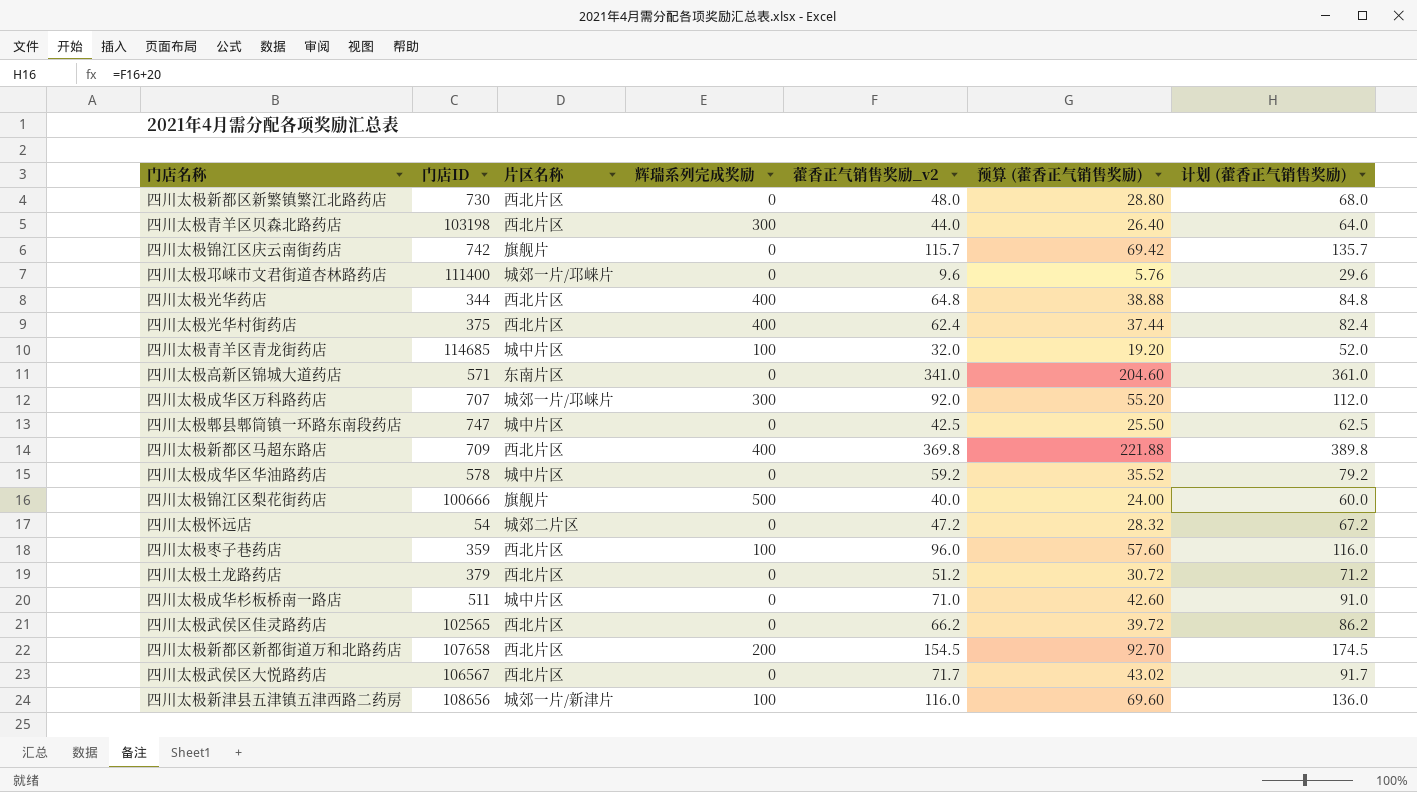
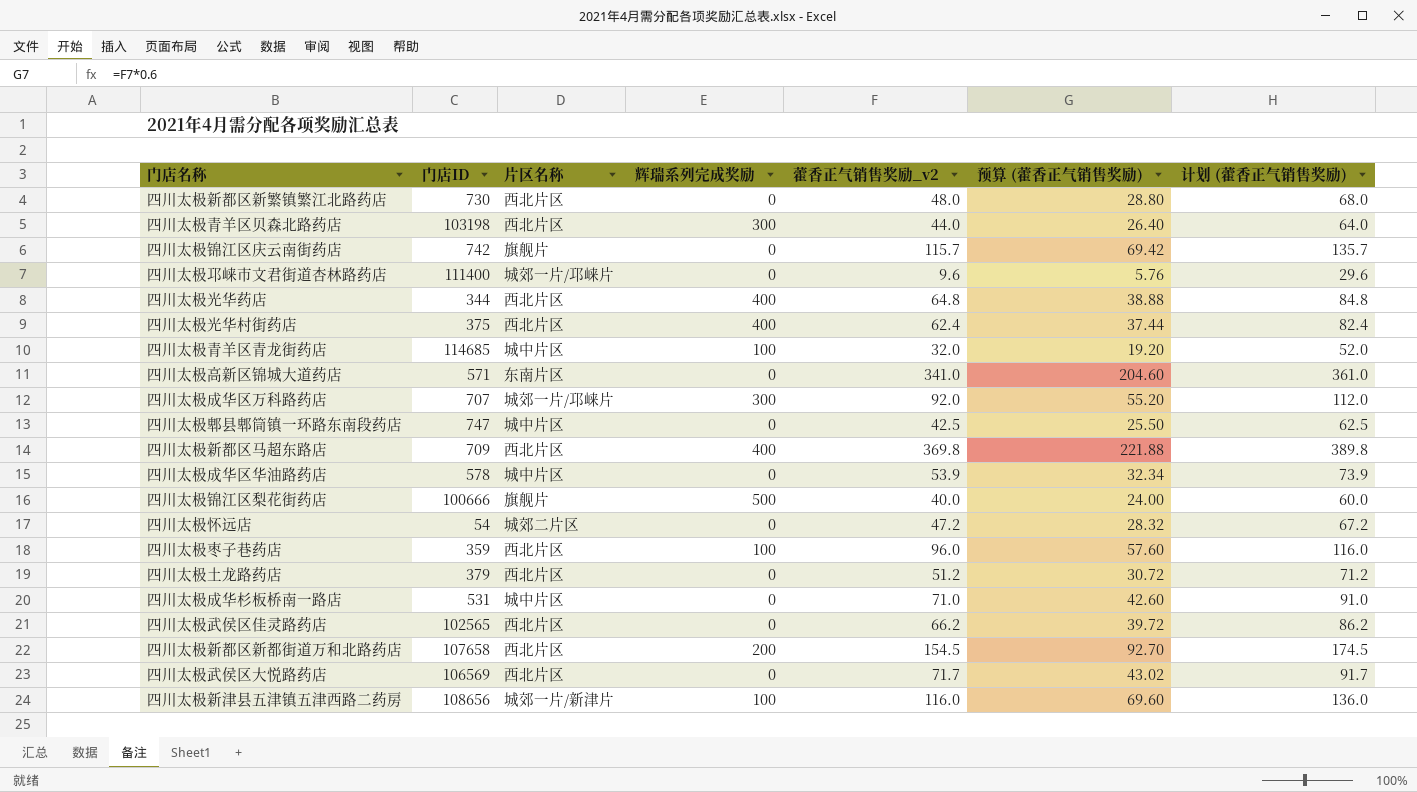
四川太极成华区华油路药店 | 藿香正气销售奖励_v2: 59.2 -> 53.9
四川太极成华区华油路药店 | 预算 (藿香正气销售奖励): 35.52 -> 32.34
四川太极成华区华油路药店 | 计划 (藿香正气销售奖励): 79.2 -> 73.9
四川太极成华杉板桥南一路店 | 门店ID: 511 -> 531
四川太极武侯区大悦路药店 | 门店ID: 106567 -> 106569

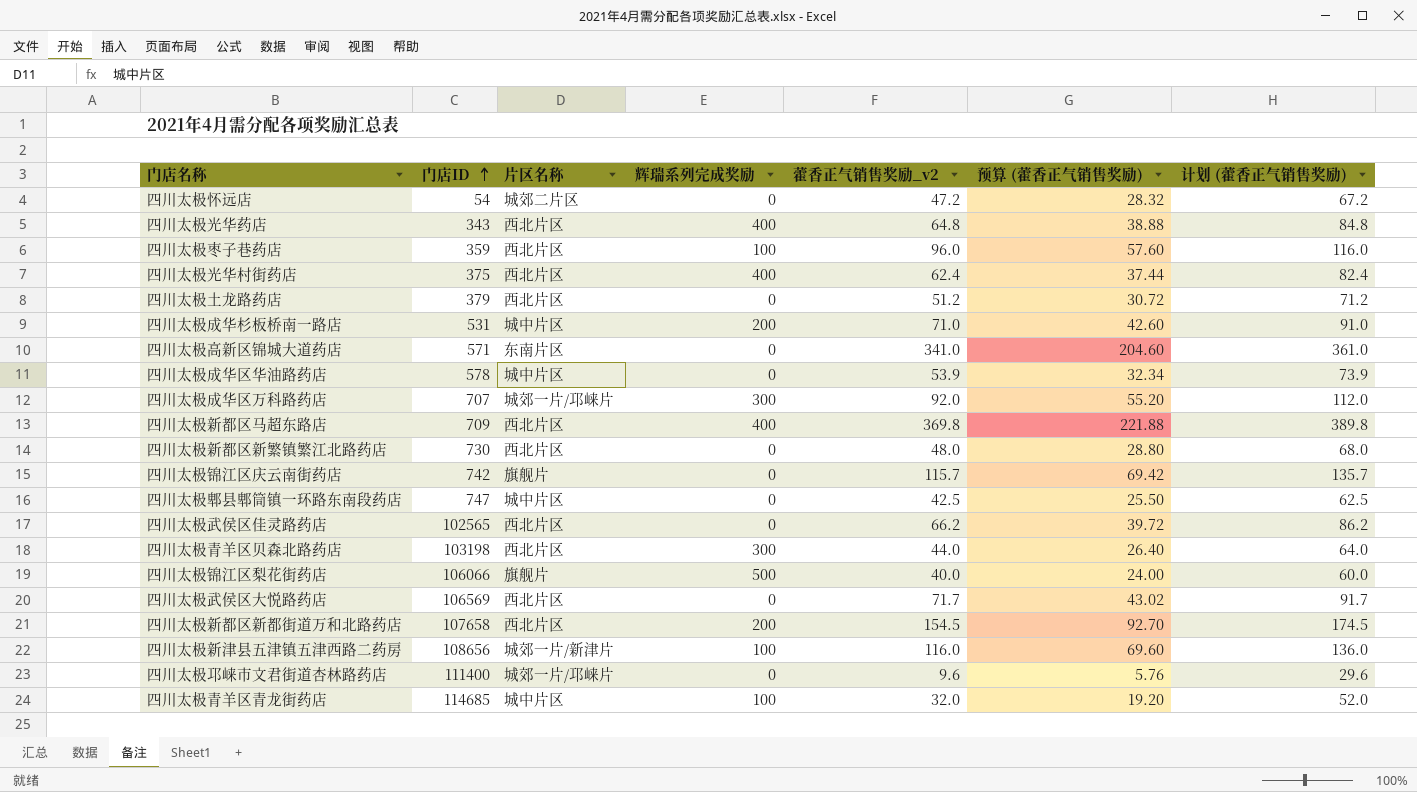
row order: none -> 门店ID ascending
四川太极光华药店 | 门店ID: 344 -> 343
四川太极成华杉板桥南一路店 | 辉瑞系列完成奖励: 0 -> 200
四川太极锦江区梨花街药店 | 门店ID: 100666 -> 106066

